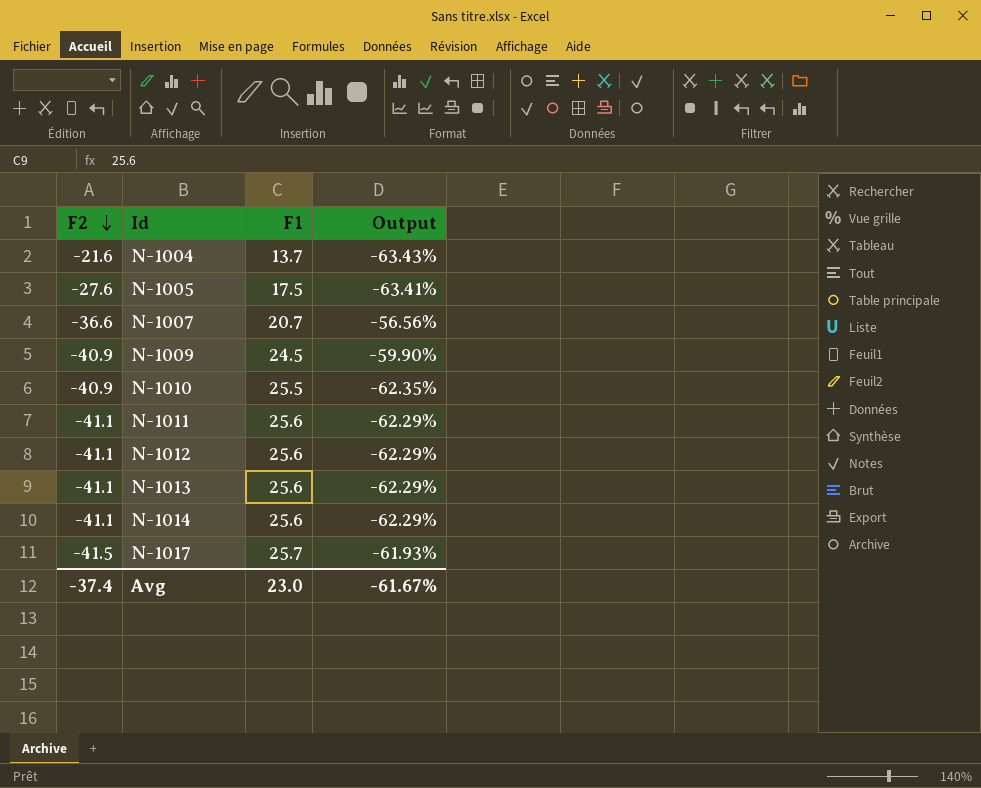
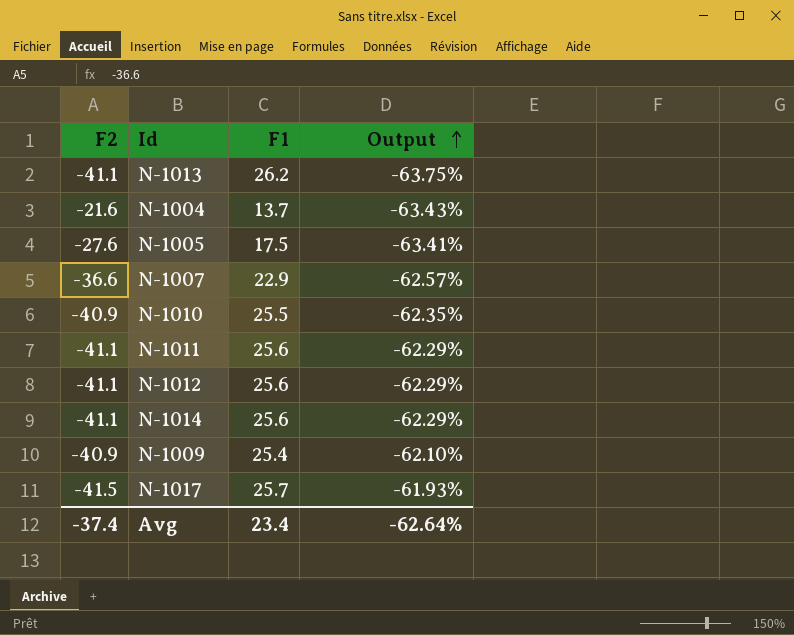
row order: F2 descending -> Output ascending
N-1013 | F1: 25.6 -> 26.2
N-1013 | Output: -62.29% -> -63.75%
N-1007 | F1: 20.7 -> 22.9
N-1007 | Output: -56.56% -> -62.57%
N-1009 | F1: 24.5 -> 25.4
N-1009 | Output: -59.90% -> -62.10%
Avg | F1: 23.0 -> 23.4
Avg | Output: -61.67% -> -62.64%

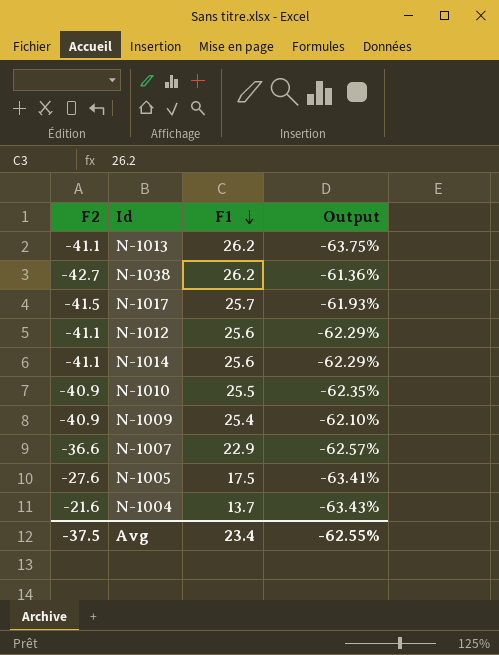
row order: Output ascending -> F1 descending
row N-1011: -41.1 | 25.6 | -62.29% -> none
row N-1038: none -> -42.7 | 26.2 | -61.36%
Avg | F2: -37.4 -> -37.5
Avg | Output: -62.64% -> -62.55%

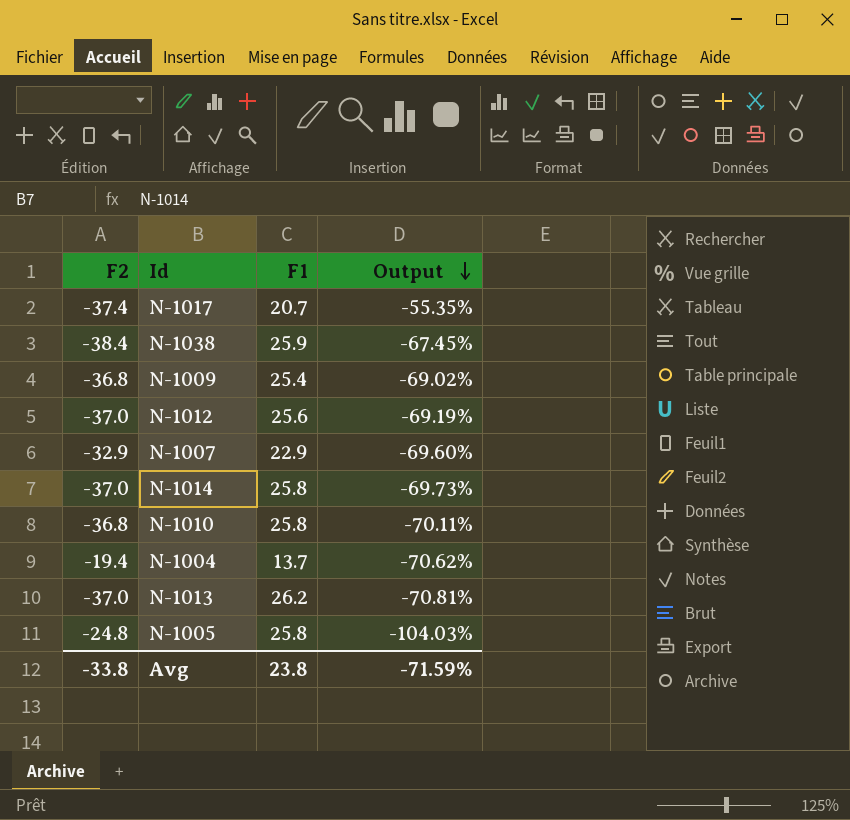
row order: F1 descending -> Output descending
N-1017 | F2: -41.5 -> -37.4
N-1017 | F1: 25.7 -> 20.7
N-1017 | Output: -61.93% -> -55.35%
N-1038 | F2: -42.7 -> -38.4
N-1038 | F1: 26.2 -> 25.9
N-1038 | Output: -61.36% -> -67.45%
N-1009 | F2: -40.9 -> -36.8
N-1009 | Output: -62.10% -> -69.02%
N-1012 | F2: -41.1 -> -37.0
N-1012 | Output: -62.29% -> -69.19%
N-1007 | F2: -36.6 -> -32.9
N-1007 | Output: -62.57% -> -69.60%
N-1014 | F2: -41.1 -> -37.0
N-1014 | F1: 25.6 -> 25.8
N-1014 | Output: -62.29% -> -69.73%
N-1010 | F2: -40.9 -> -36.8
N-1010 | F1: 25.5 -> 25.8
N-1010 | Output: -62.35% -> -70.11%
N-1004 | F2: -21.6 -> -19.4
N-1004 | Output: -63.43% -> -70.62%
N-1013 | F2: -41.1 -> -37.0
N-1013 | Output: -63.75% -> -70.81%
N-1005 | F2: -27.6 -> -24.8
N-1005 | F1: 17.5 -> 25.8
N-1005 | Output: -63.41% -> -104.03%
Avg | F2: -37.5 -> -33.8
Avg | F1: 23.4 -> 23.8
Avg | Output: -62.55% -> -71.59%

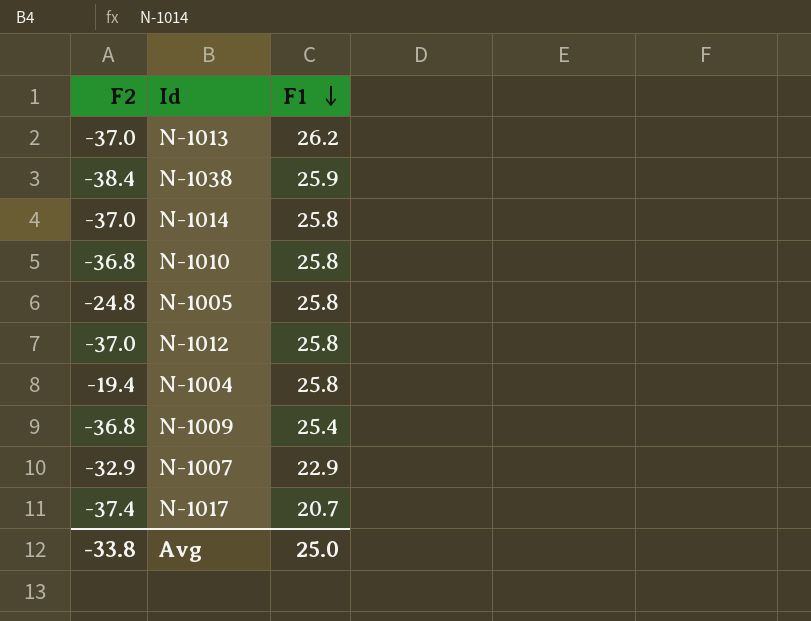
row order: Output descending -> F1 descending
column Output | formula: [F1] / [F2] -> none
N-1012 | F1: 25.6 -> 25.8
N-1004 | F1: 13.7 -> 25.8
Avg | F1: 23.8 -> 25.0

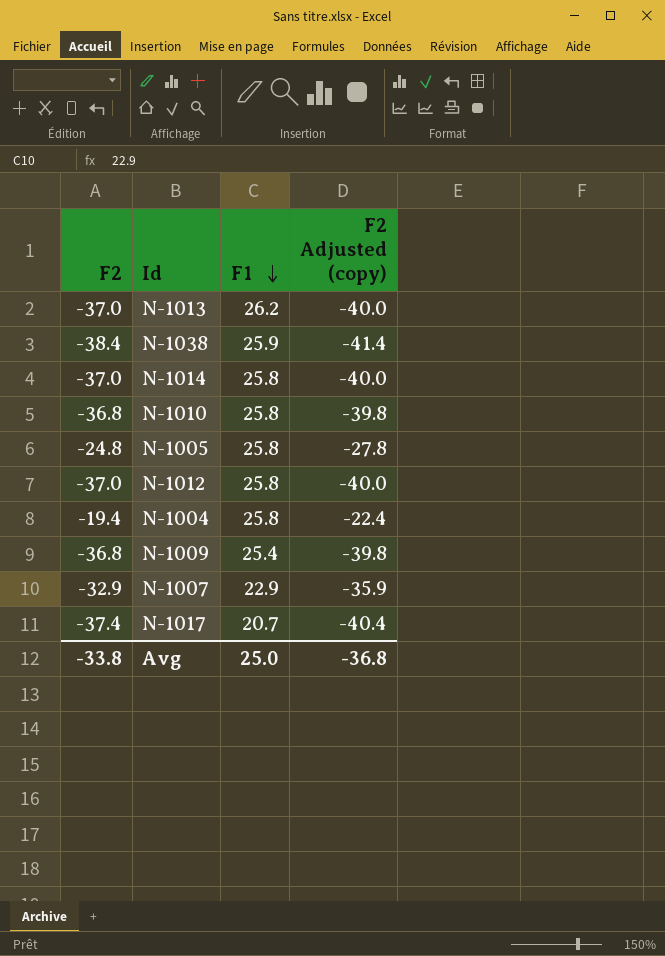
column F2 Adjusted (copy) | formula: none -> [F2] - 3

